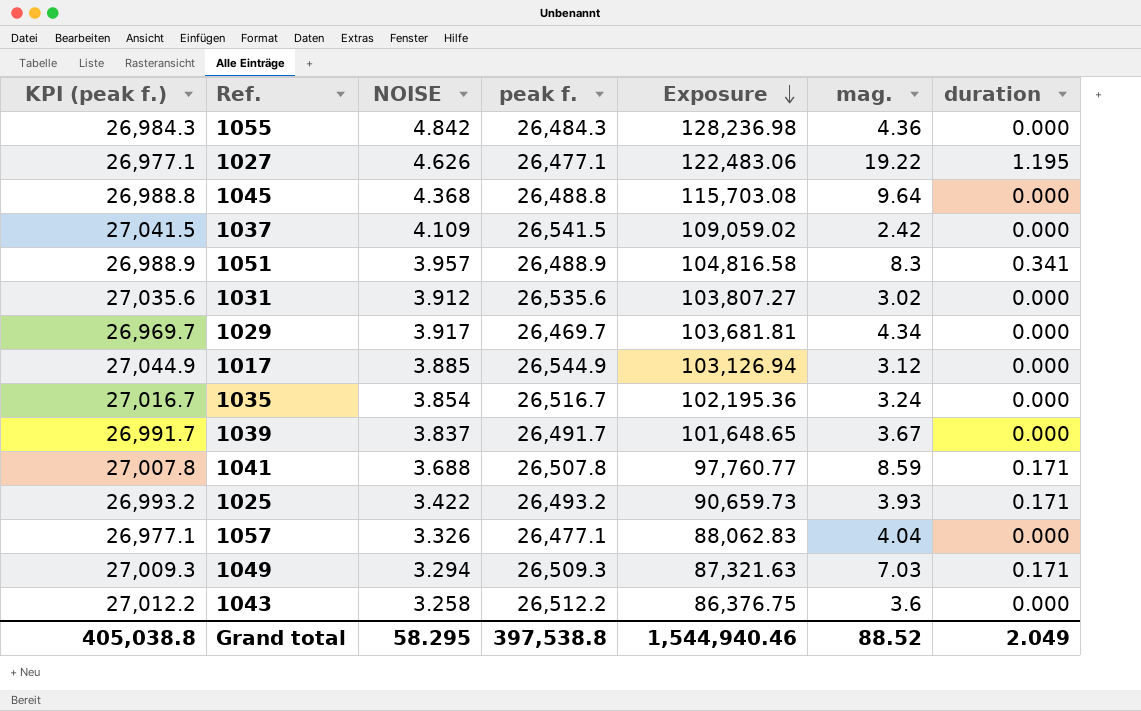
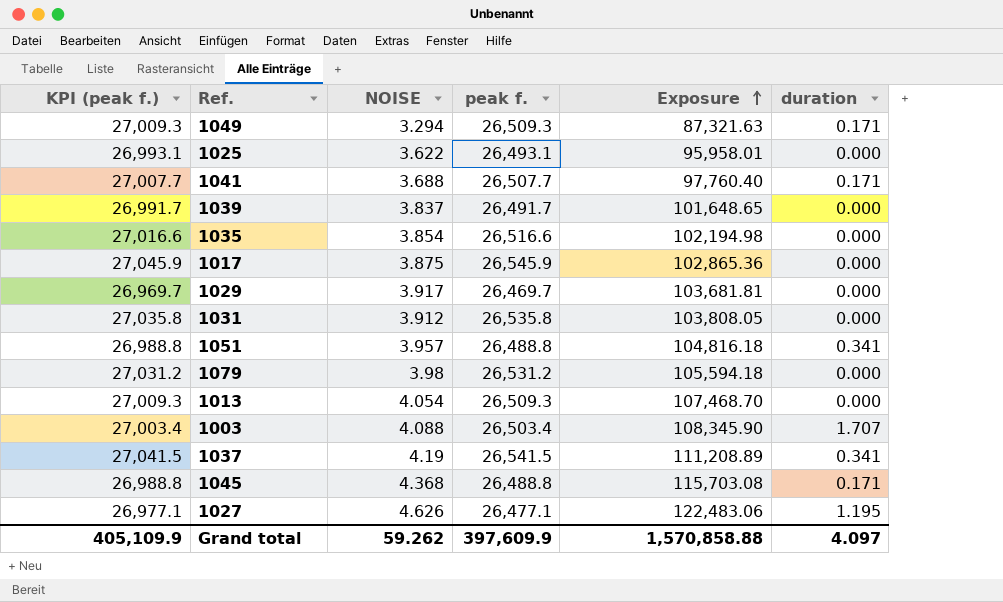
row order: Exposure descending -> Exposure ascending
column mag. | position: 6 -> none
row 1055: 26,984.3 | 4.842 | 26,484.3 | 128,236.98 | 4.36 | 0.000 -> none
row 1057: 26,977.1 | 3.326 | 26,477.1 | 88,062.83 | 4.04 | 0.000 -> none
row 1043: 27,012.2 | 3.258 | 26,512.2 | 86,376.75 | 3.6 | 0.000 -> none
1025 | KPI (peak f.): 26,993.2 -> 26,993.1
1025 | NOISE: 3.422 -> 3.622
1025 | peak f.: 26,493.2 -> 26,493.1
1025 | Exposure: 90,659.73 -> 95,958.01
1025 | duration: 0.171 -> 0.000
1041 | KPI (peak f.): 27,007.8 -> 27,007.7
1041 | peak f.: 26,507.8 -> 26,507.7
1041 | Exposure: 97,760.77 -> 97,760.40
1035 | KPI (peak f.): 27,016.7 -> 27,016.6
1035 | peak f.: 26,516.7 -> 26,516.6
1035 | Exposure: 102,195.36 -> 102,194.98
1017 | KPI (peak f.): 27,044.9 -> 27,045.9
1017 | NOISE: 3.885 -> 3.875
1017 | peak f.: 26,544.9 -> 26,545.9
1017 | Exposure: 103,126.94 -> 102,865.36
1031 | KPI (peak f.): 27,035.6 -> 27,035.8
1031 | peak f.: 26,535.6 -> 26,535.8
1031 | Exposure: 103,807.27 -> 103,808.05
1051 | KPI (peak f.): 26,988.9 -> 26,988.8
1051 | peak f.: 26,488.9 -> 26,488.8
1051 | Exposure: 104,816.58 -> 104,816.18
row 1079: none -> 27,031.2 | 3.98 | 26,531.2 | 105,594.18 | 0.000
row 1013: none -> 27,009.3 | 4.054 | 26,509.3 | 107,468.70 | 0.000
row 1003: none -> 27,003.4 | 4.088 | 26,503.4 | 108,345.90 | 1.707
1037 | NOISE: 4.109 -> 4.19
1037 | Exposure: 109,059.02 -> 111,208.89
1037 | duration: 0.000 -> 0.341
1045 | duration: 0.000 -> 0.171
Grand total | KPI (peak f.): 405,038.8 -> 405,109.9
Grand total | NOISE: 58.295 -> 59.262
Grand total | peak f.: 397,538.8 -> 397,609.9
Grand total | Exposure: 1,544,940.46 -> 1,570,858.88
Grand total | duration: 2.049 -> 4.097

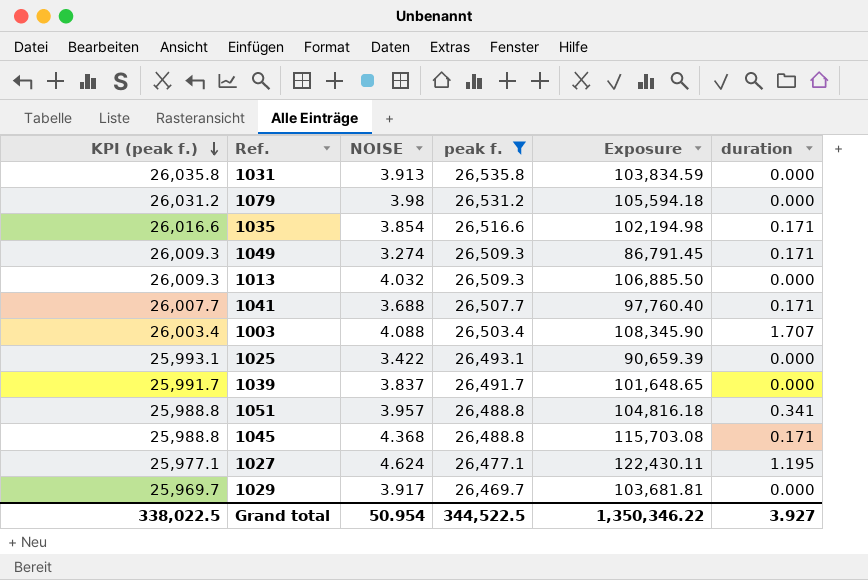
filter: none -> peak f. <= 26,535.8
row order: Exposure ascending -> KPI (peak f.) descending
column KPI (peak f.) | formula: [peak f.] + 500 -> [peak f.] - 500
1031 | NOISE: 3.912 -> 3.913
1031 | Exposure: 103,808.05 -> 103,834.59
1035 | duration: 0.000 -> 0.171
1049 | NOISE: 3.294 -> 3.274
1049 | Exposure: 87,321.63 -> 86,791.45
1013 | NOISE: 4.054 -> 4.032
1013 | Exposure: 107,468.70 -> 106,885.50
1025 | NOISE: 3.622 -> 3.422
1025 | Exposure: 95,958.01 -> 90,659.39
1027 | NOISE: 4.626 -> 4.624
1027 | Exposure: 122,483.06 -> 122,430.11
Grand total | KPI (peak f.): 405,109.9 -> 338,022.5
Grand total | NOISE: 59.262 -> 50.954
Grand total | peak f.: 397,609.9 -> 344,522.5
Grand total | Exposure: 1,570,858.88 -> 1,350,346.22
Grand total | duration: 4.097 -> 3.927

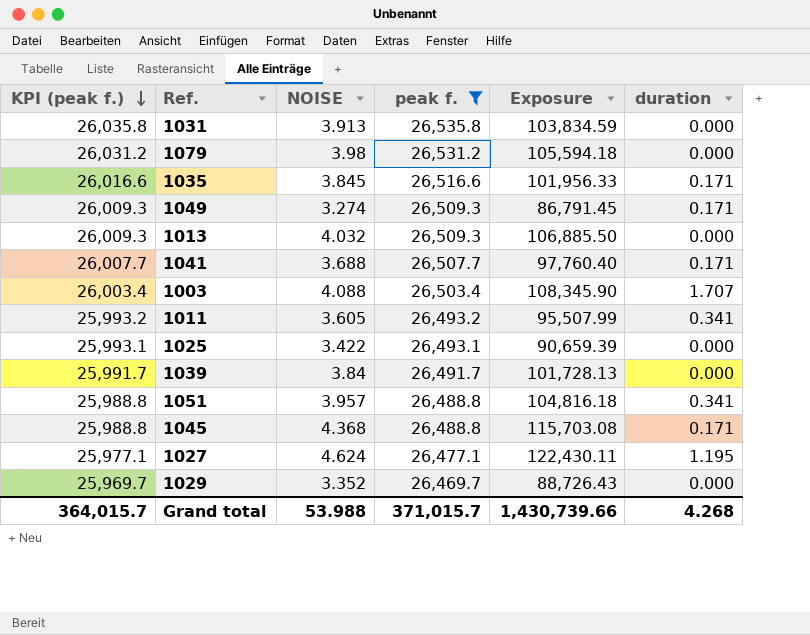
1035 | NOISE: 3.854 -> 3.845
1035 | Exposure: 102,194.98 -> 101,956.33
row 1011: none -> 25,993.2 | 3.605 | 26,493.2 | 95,507.99 | 0.341
1039 | NOISE: 3.837 -> 3.84
1039 | Exposure: 101,648.65 -> 101,728.13
1029 | NOISE: 3.917 -> 3.352
1029 | Exposure: 103,681.81 -> 88,726.43
Grand total | KPI (peak f.): 338,022.5 -> 364,015.7
Grand total | NOISE: 50.954 -> 53.988
Grand total | peak f.: 344,522.5 -> 371,015.7
Grand total | Exposure: 1,350,346.22 -> 1,430,739.66
Grand total | duration: 3.927 -> 4.268

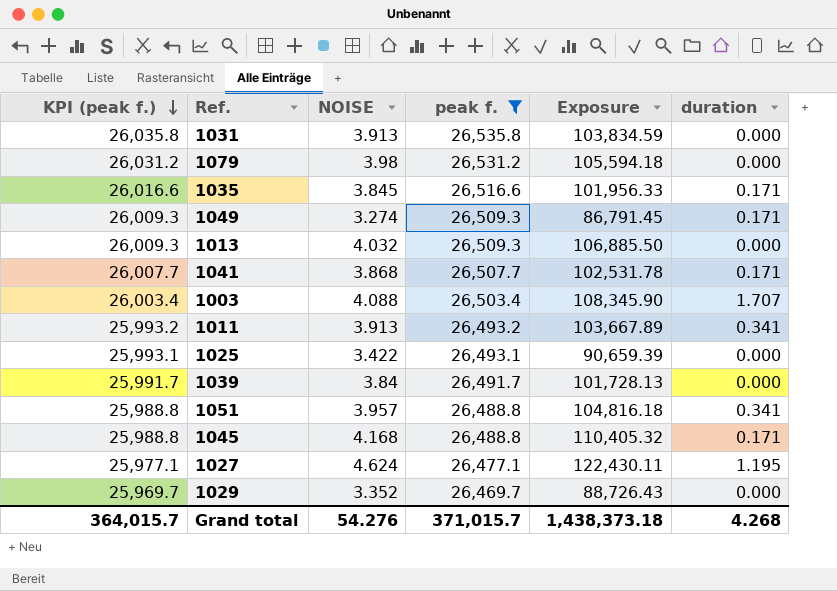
1041 | NOISE: 3.688 -> 3.868
1041 | Exposure: 97,760.40 -> 102,531.78
1011 | NOISE: 3.605 -> 3.913
1011 | Exposure: 95,507.99 -> 103,667.89
1045 | NOISE: 4.368 -> 4.168
1045 | Exposure: 115,703.08 -> 110,405.32
Grand total | NOISE: 53.988 -> 54.276
Grand total | Exposure: 1,430,739.66 -> 1,438,373.18

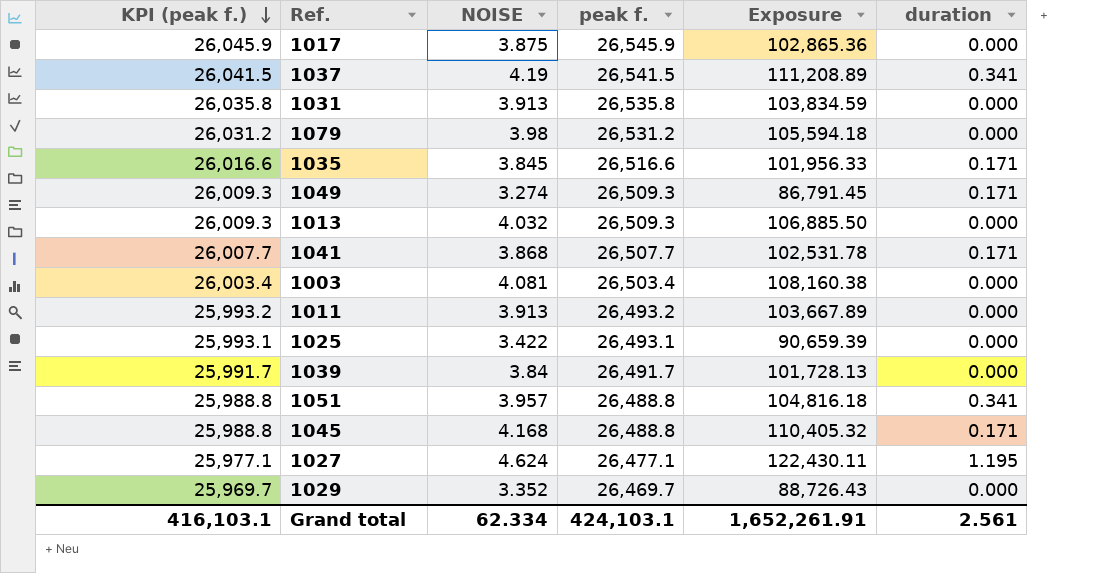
filter: peak f. <= 26,535.8 -> none
1003 | NOISE: 4.088 -> 4.081
1003 | Exposure: 108,345.90 -> 108,160.38
1003 | duration: 1.707 -> 0.000
1011 | duration: 0.341 -> 0.000
Grand total | KPI (peak f.): 364,015.7 -> 416,103.1
Grand total | NOISE: 54.276 -> 62.334
Grand total | peak f.: 371,015.7 -> 424,103.1
Grand total | Exposure: 1,438,373.18 -> 1,652,261.91
Grand total | duration: 4.268 -> 2.561

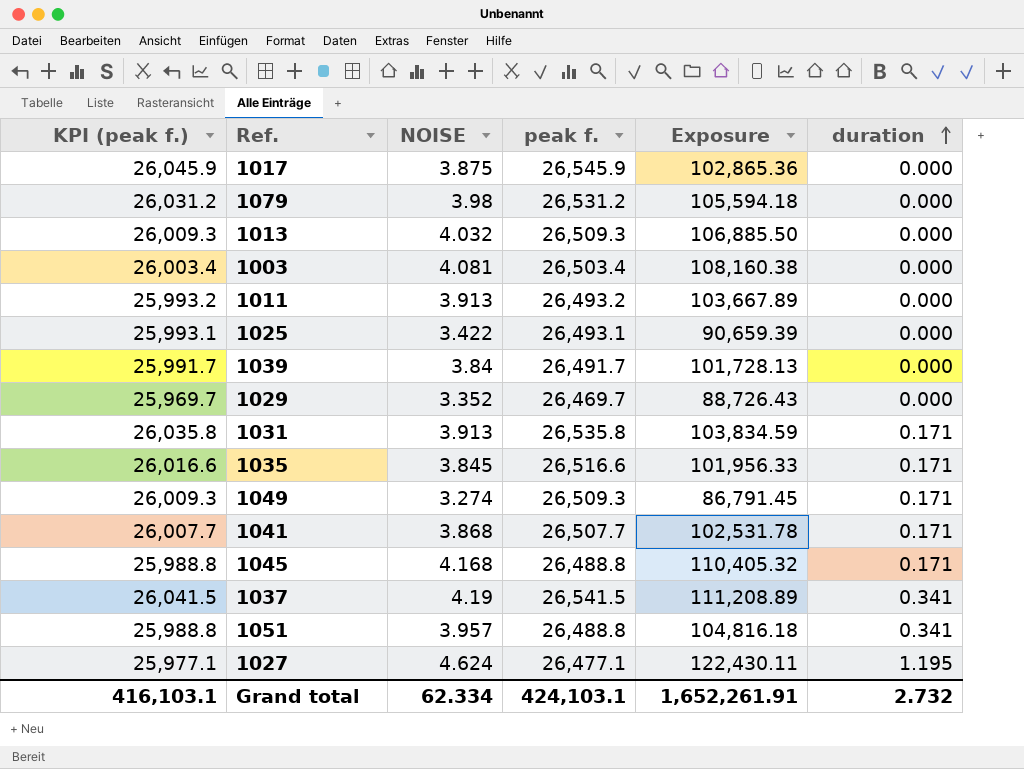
row order: KPI (peak f.) descending -> duration ascending
1031 | duration: 0.000 -> 0.171
Grand total | duration: 2.561 -> 2.732

